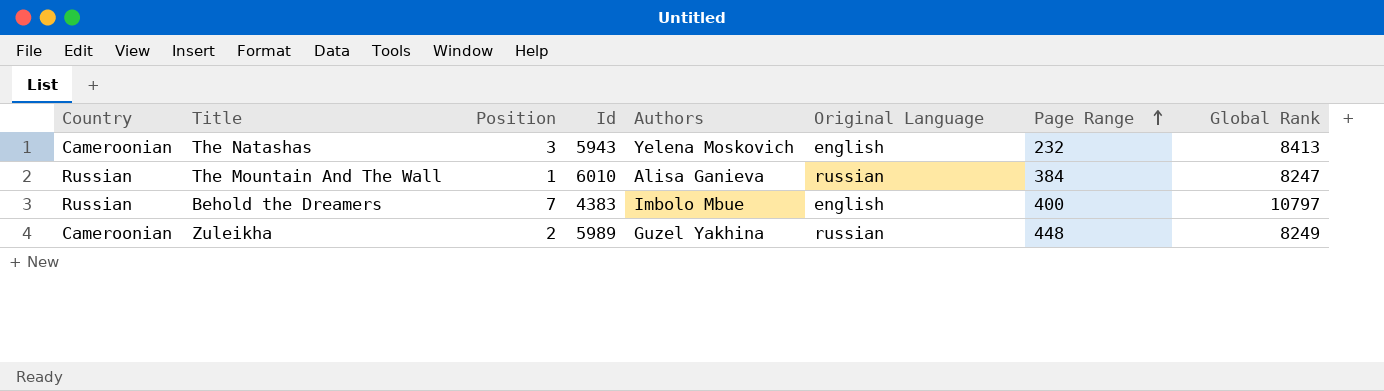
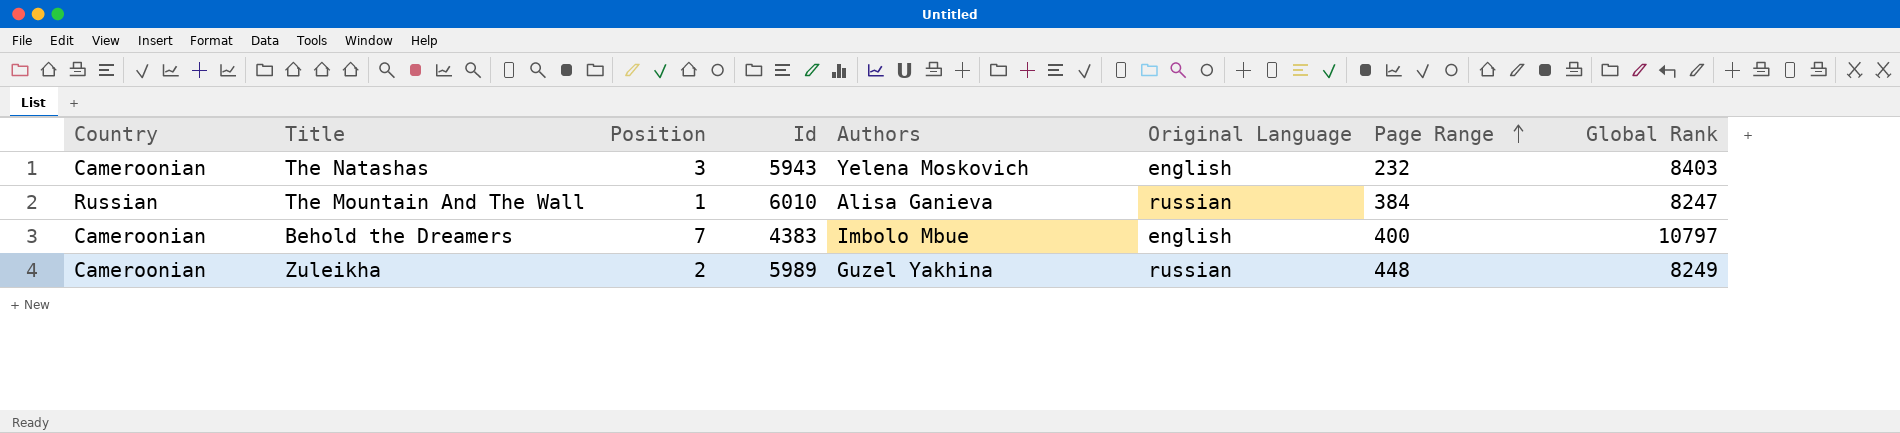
The Natashas | Global Rank: 8413 -> 8403
Behold the Dreamers | Country: Russian -> Cameroonian

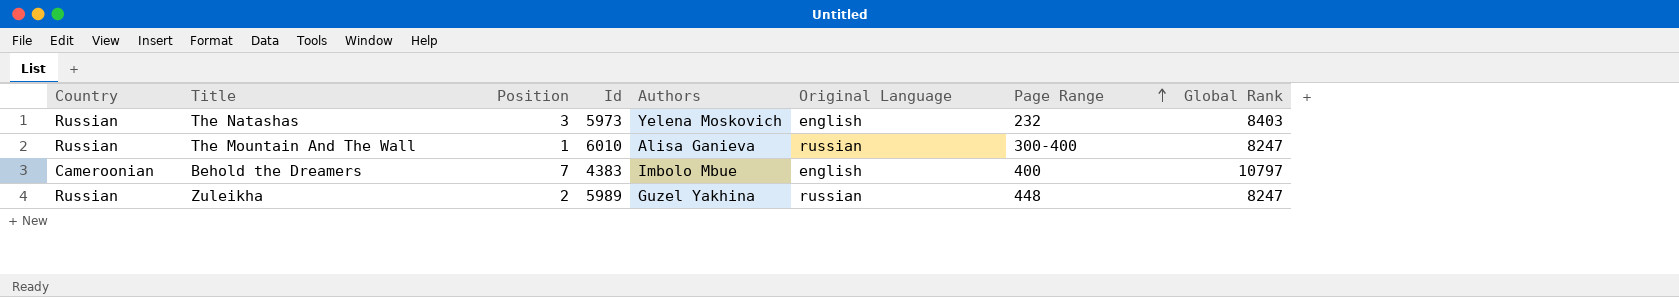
The Natashas | Country: Cameroonian -> Russian
The Natashas | Id: 5943 -> 5973
The Mountain And The Wall | Page Range: 384 -> 300-400
Zuleikha | Country: Cameroonian -> Russian
Zuleikha | Global Rank: 8249 -> 8247

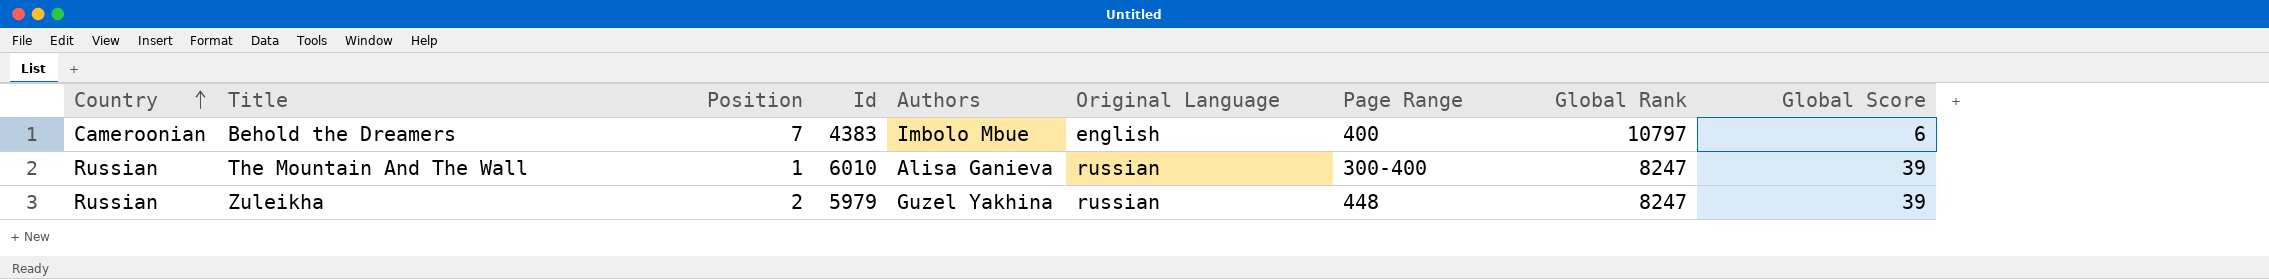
row order: Page Range ascending -> Country ascending
column Global Score | position: none -> 9
row The Natashas: Russian | 3 | 5973 | Yelena Moskovich | english | 232 | 8403 -> none
Zuleikha | Id: 5989 -> 5979

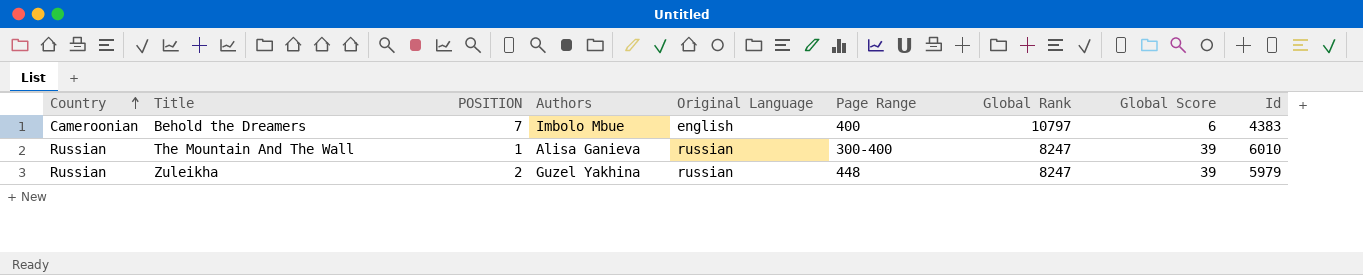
column name: Position -> POSITION
column Id | position: 4 -> 9

